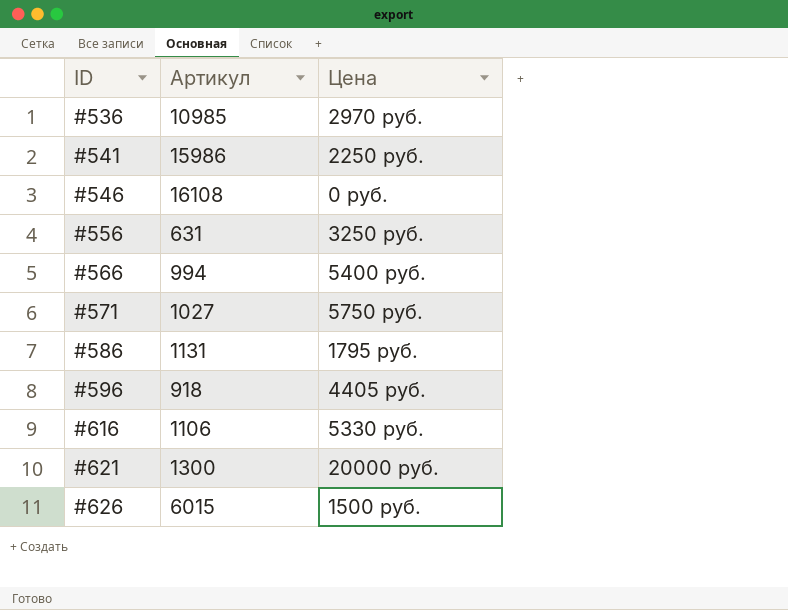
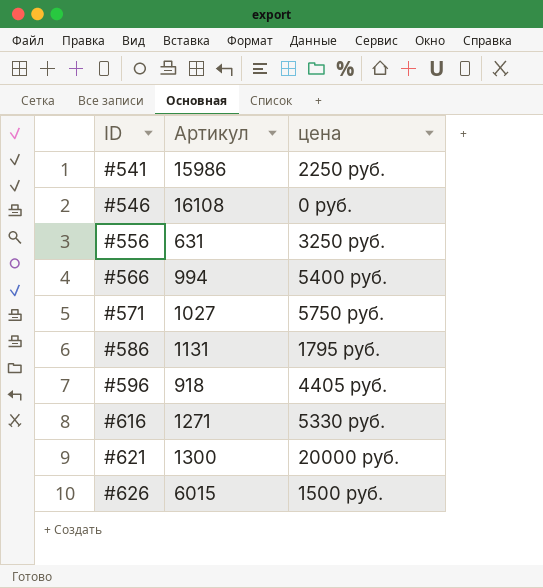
column name: Цена -> цена
row #536: 10985 | 2970 руб. -> none
#616 | Артикул: 1106 -> 1271

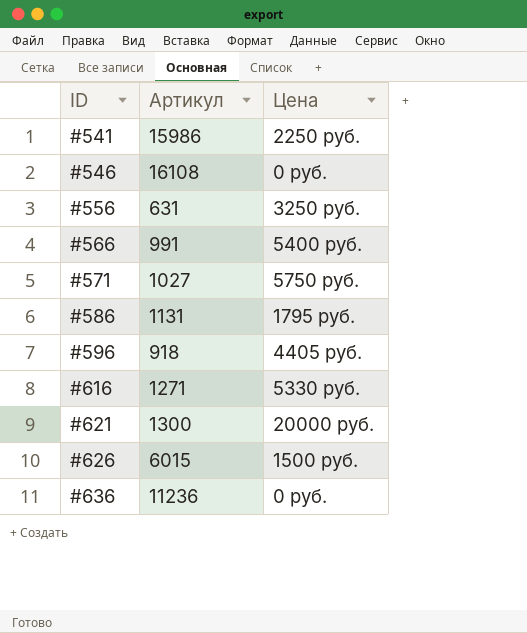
column name: цена -> Цена
#566 | Артикул: 994 -> 991
row #636: none -> 11236 | 0 руб.

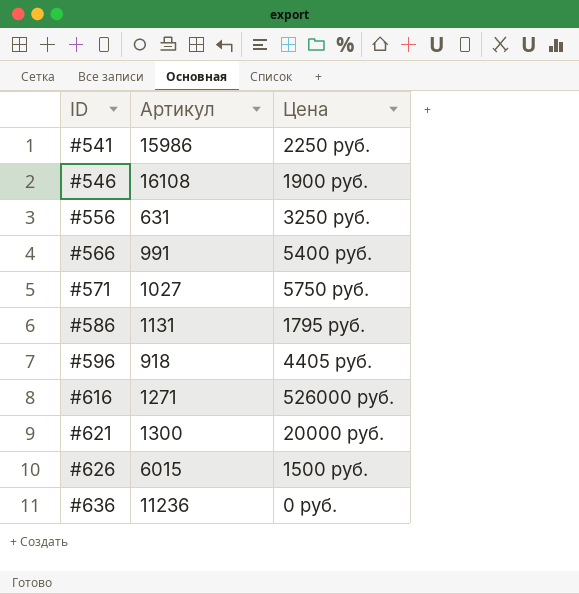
#546 | Цена: 0 руб. -> 1900 руб.
#616 | Цена: 5330 руб. -> 526000 руб.

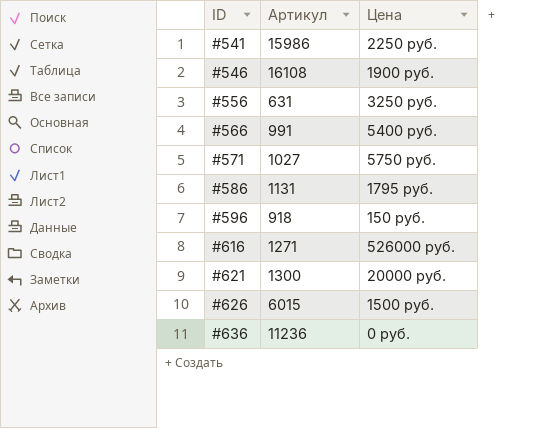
#596 | Цена: 4405 руб. -> 150 руб.

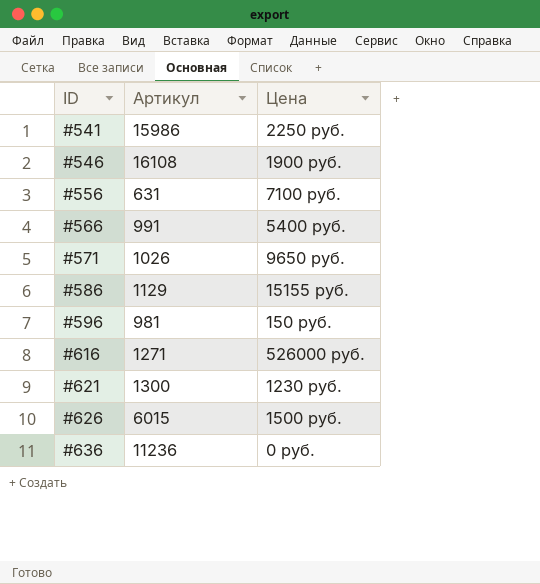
#556 | Цена: 3250 руб. -> 7100 руб.
#571 | Артикул: 1027 -> 1026
#571 | Цена: 5750 руб. -> 9650 руб.
#586 | Артикул: 1131 -> 1129
#586 | Цена: 1795 руб. -> 15155 руб.
#596 | Артикул: 918 -> 981
#621 | Цена: 20000 руб. -> 1230 руб.

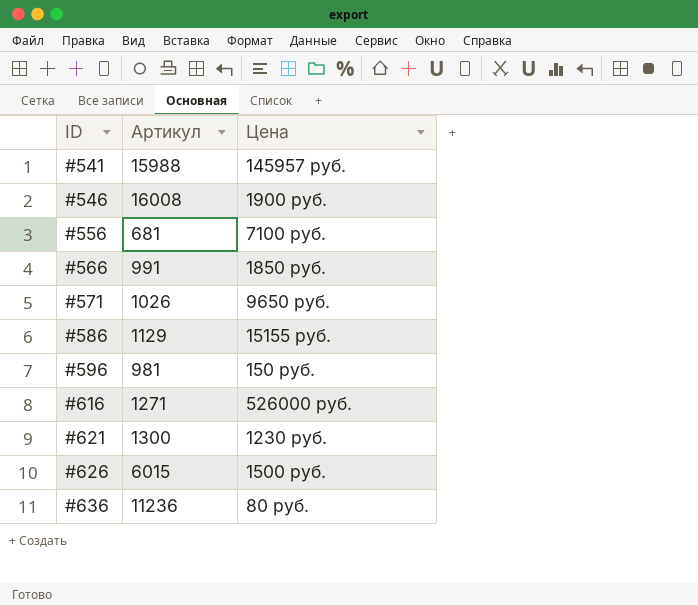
#541 | Артикул: 15986 -> 15988
#541 | Цена: 2250 руб. -> 145957 руб.
#546 | Артикул: 16108 -> 16008
#556 | Артикул: 631 -> 681
#566 | Цена: 5400 руб. -> 1850 руб.
#636 | Цена: 0 руб. -> 80 руб.

